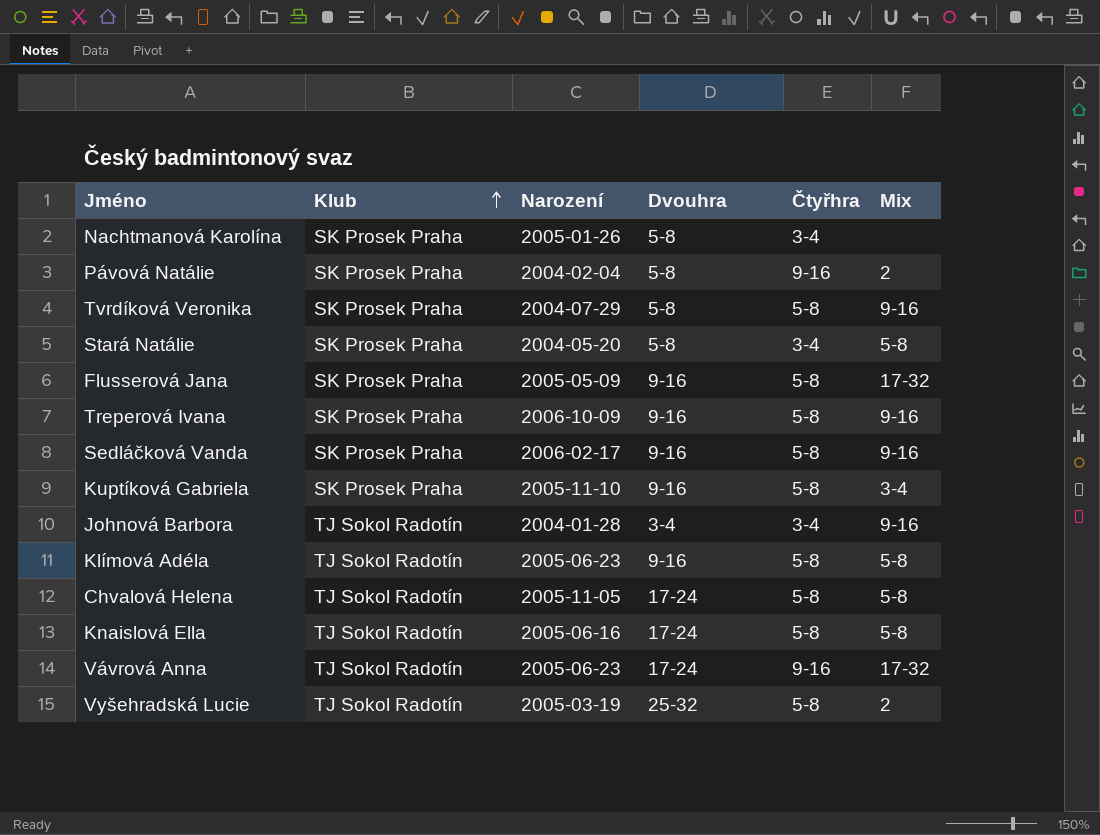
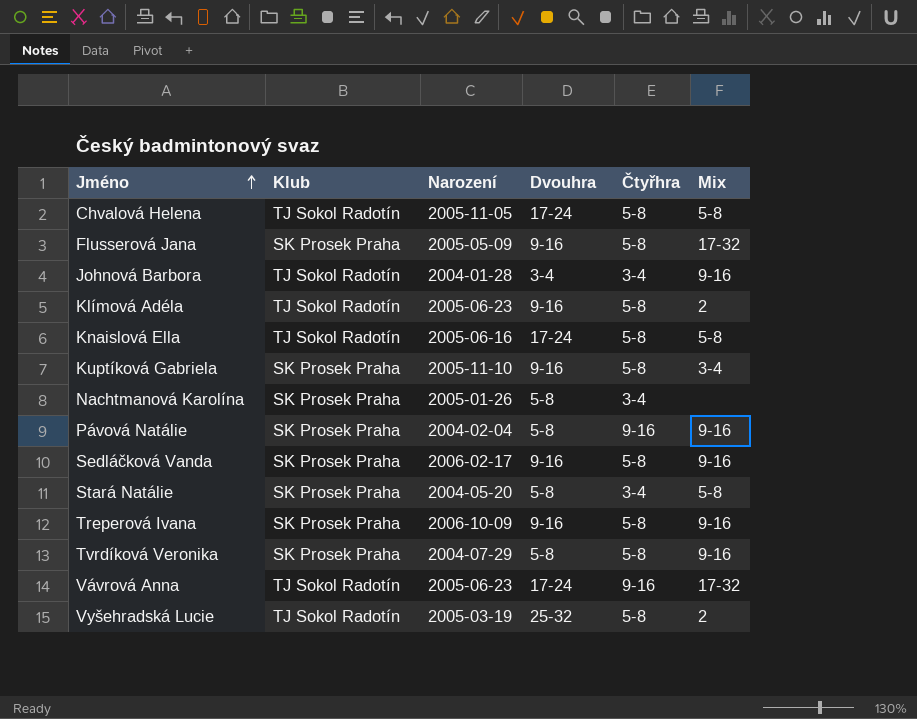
row order: Klub ascending -> Jméno ascending
Klímová Adéla | Mix: 5-8 -> 2
Pávová Natálie | Mix: 2 -> 9-16

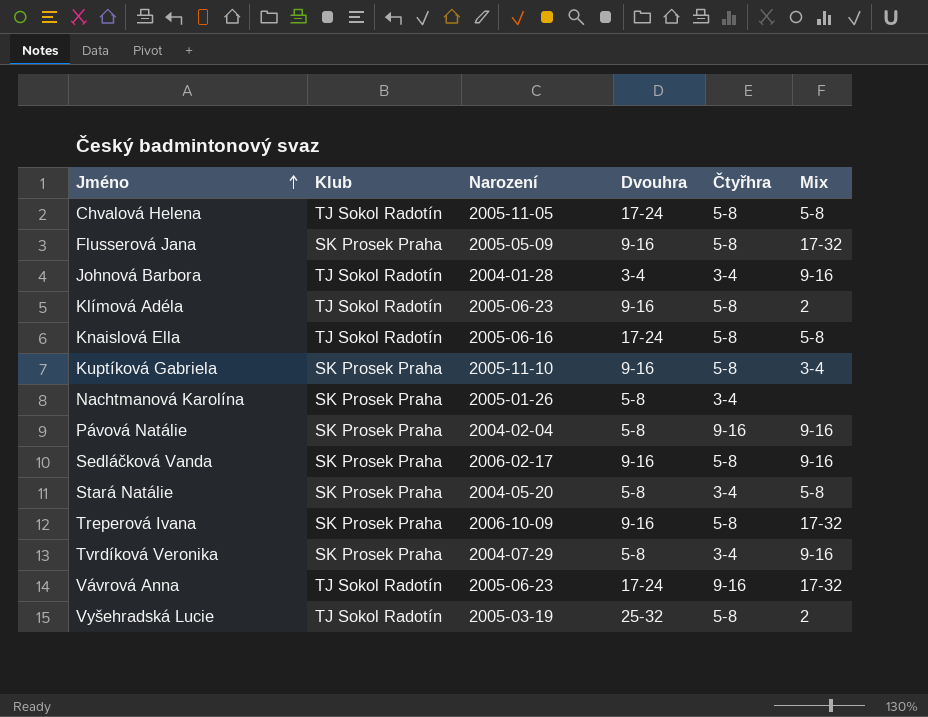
Treperová Ivana | Mix: 9-16 -> 17-32
Tvrdíková Veronika | Čtyřhra: 5-8 -> 3-4

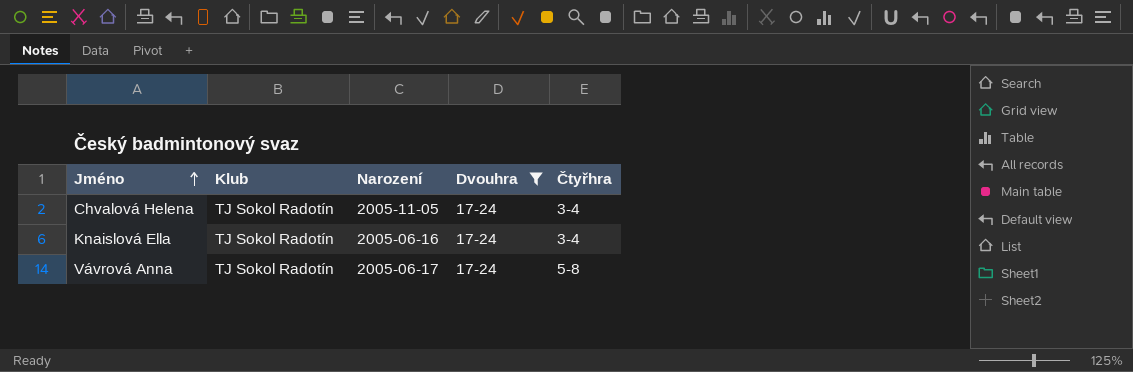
filter: none -> Dvouhra = 17-24
column Mix | position: 6 -> none
Chvalová Helena | Čtyřhra: 5-8 -> 3-4
Knaislová Ella | Čtyřhra: 5-8 -> 3-4
Vávrová Anna | Narození: 2005-06-23 -> 2005-06-17
Vávrová Anna | Čtyřhra: 9-16 -> 5-8

